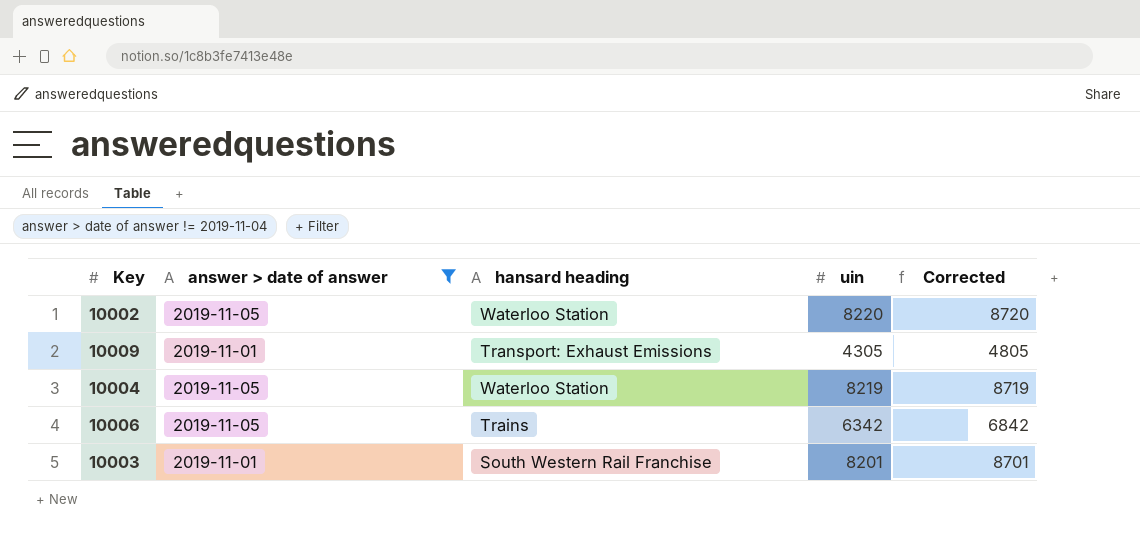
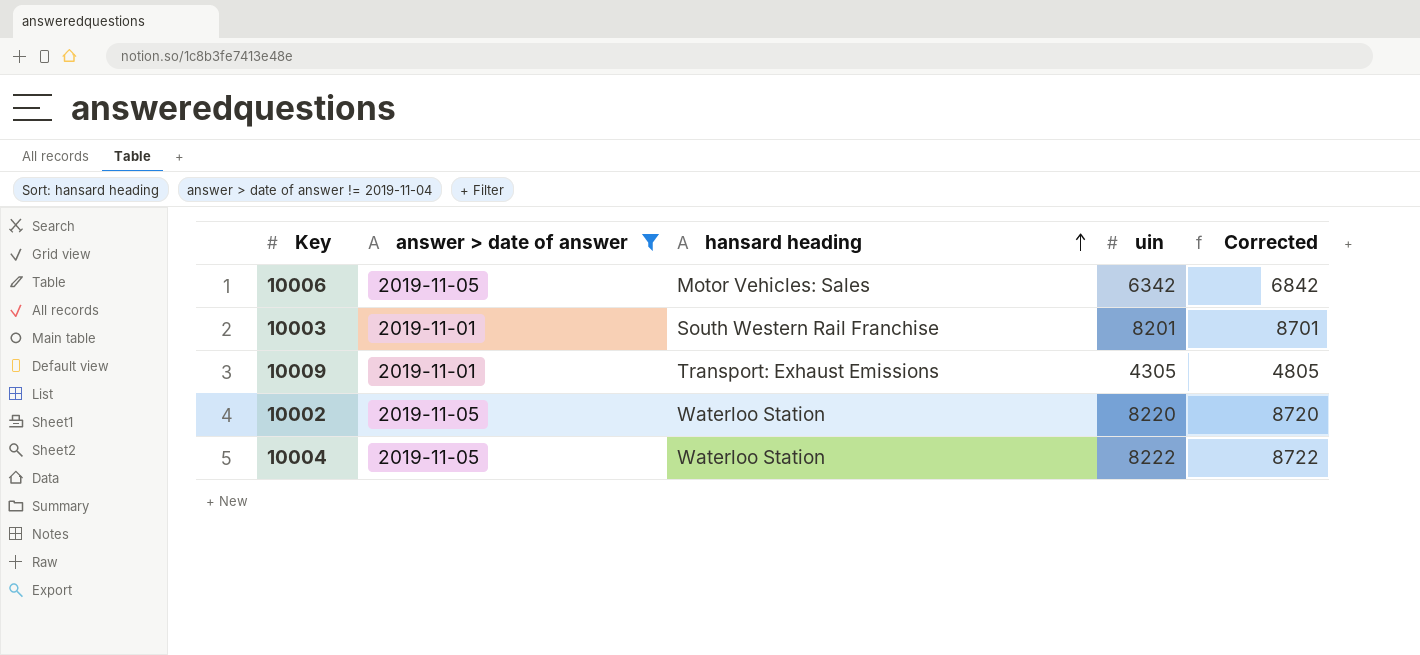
row order: none -> hansard heading ascending
10006 | hansard heading: Trains -> Motor Vehicles: Sales
10004 | uin: 8219 -> 8222
10004 | Corrected: 8719 -> 8722

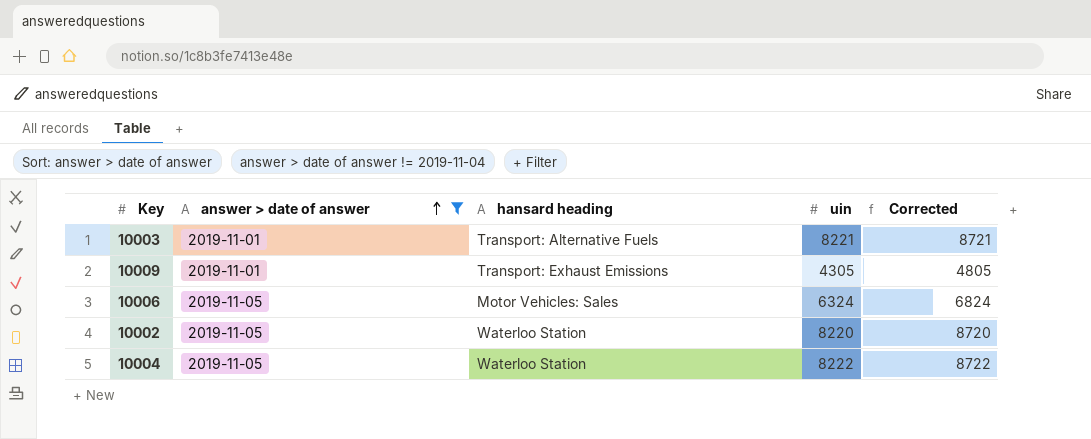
row order: hansard heading ascending -> answer > date of answer ascending
10003 | hansard heading: South Western Rail Franchise -> Transport: Alternative Fuels
10003 | uin: 8201 -> 8221
10003 | Corrected: 8701 -> 8721
10006 | uin: 6342 -> 6324
10006 | Corrected: 6842 -> 6824

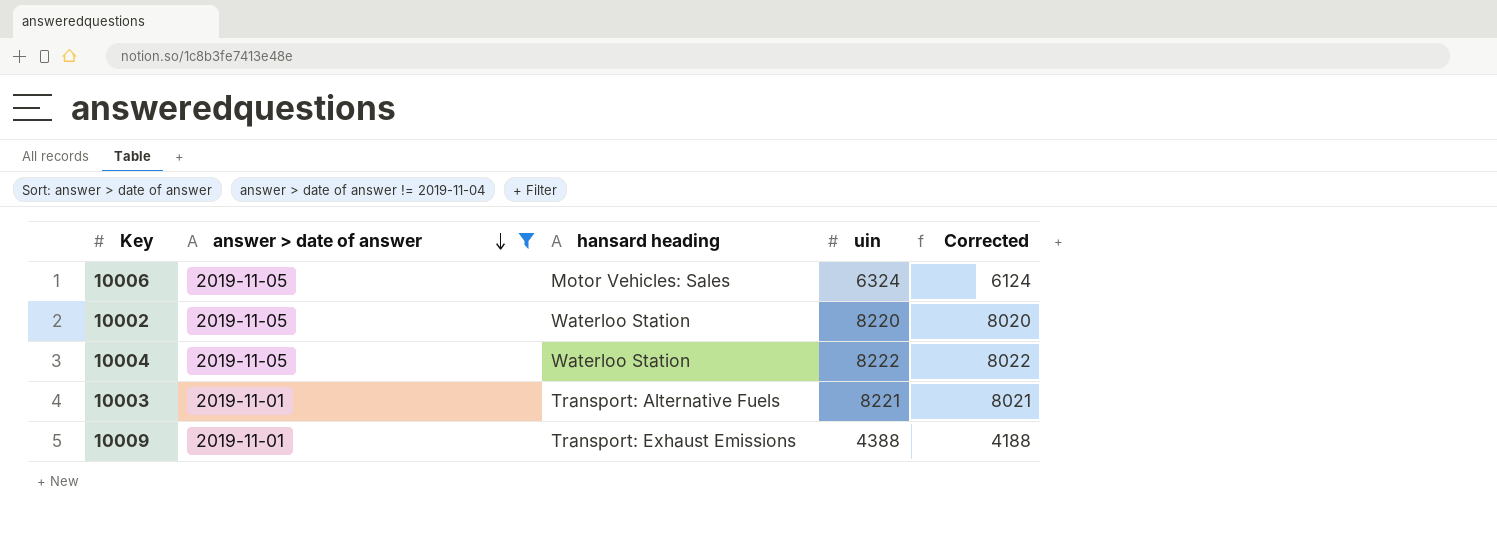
row order: answer > date of answer ascending -> answer > date of answer descending
column Corrected | formula: [uin] + 500 -> [uin] - 200
10009 | uin: 4305 -> 4388

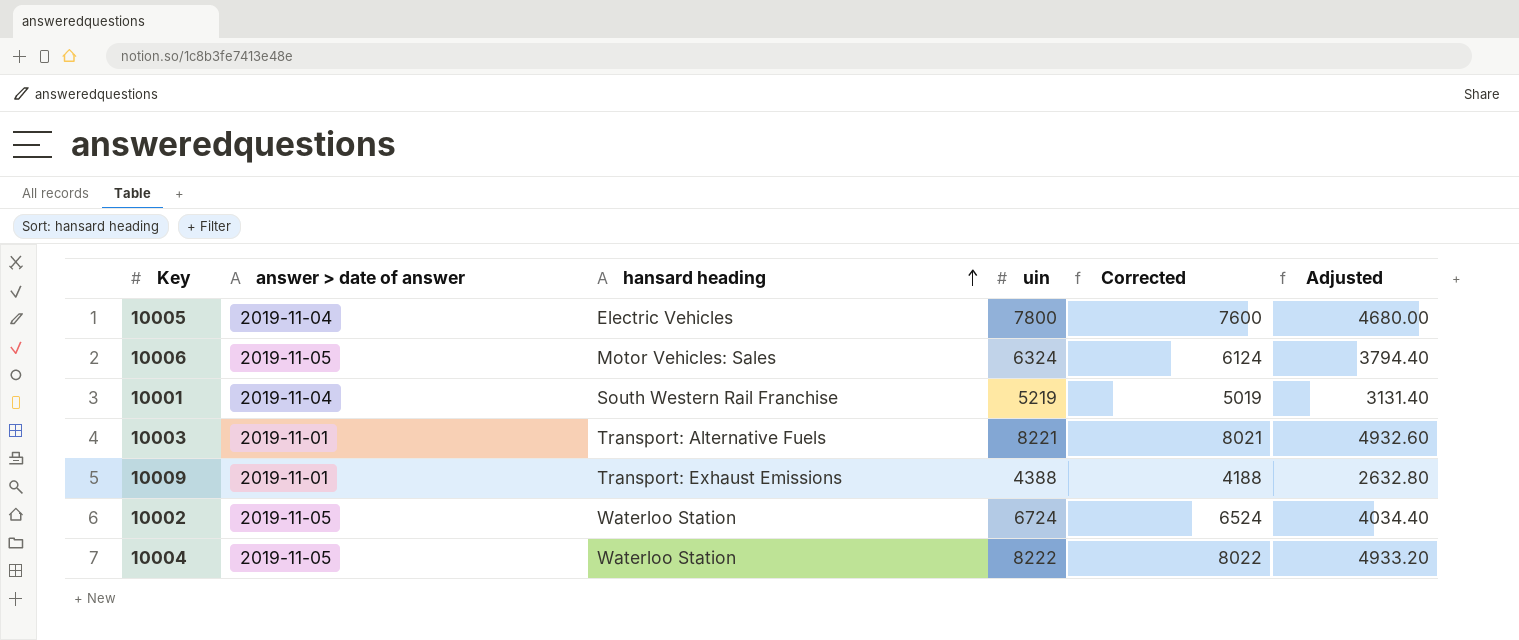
filter: answer > date of answer != 2019-11-04 -> none
row order: answer > date of answer descending -> hansard heading ascending
column Adjusted | formula: none -> [uin] * 0.6
10002 | uin: 8220 -> 6724
10002 | Corrected: 8020 -> 6524

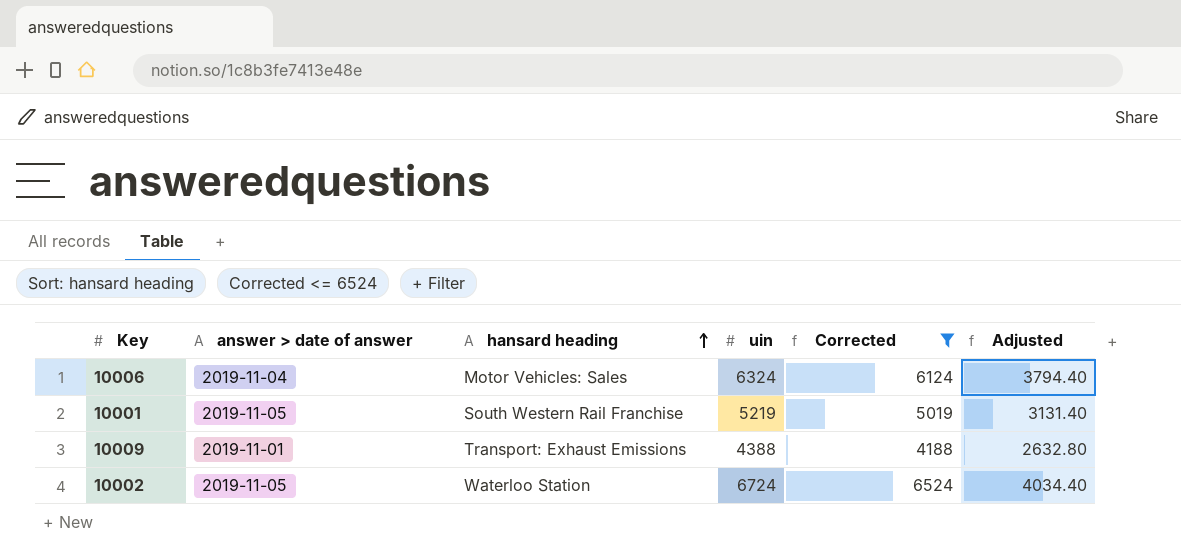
filter: none -> Corrected <= 6524
10006 | answer > date of answer: 2019-11-05 -> 2019-11-04
10001 | answer > date of answer: 2019-11-04 -> 2019-11-05

